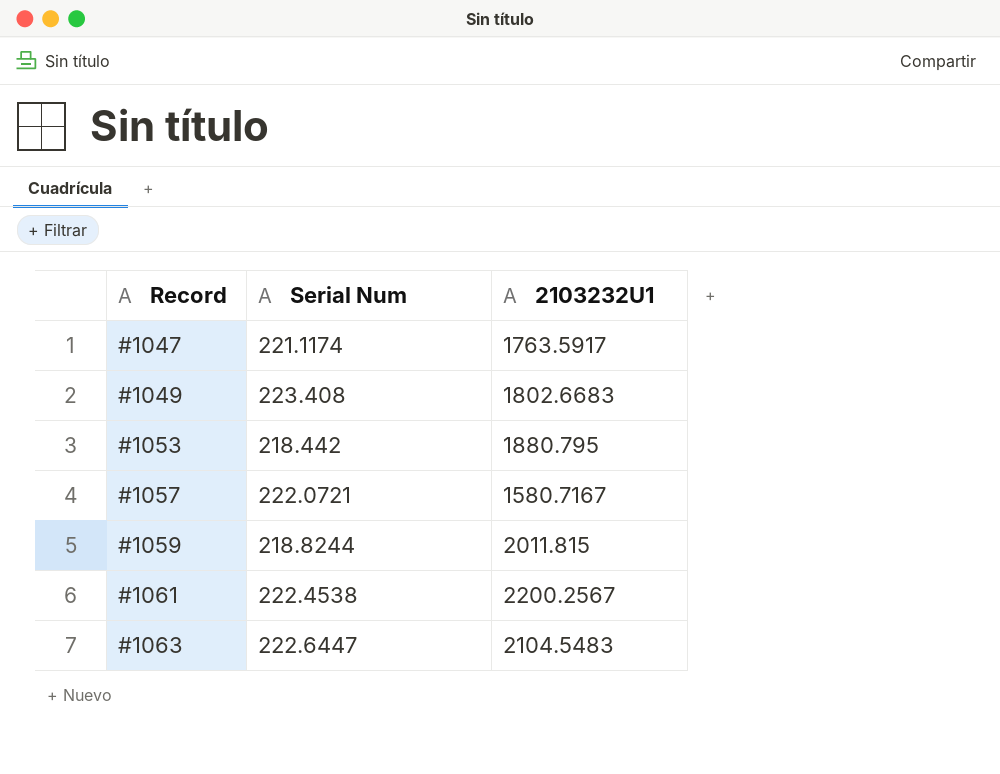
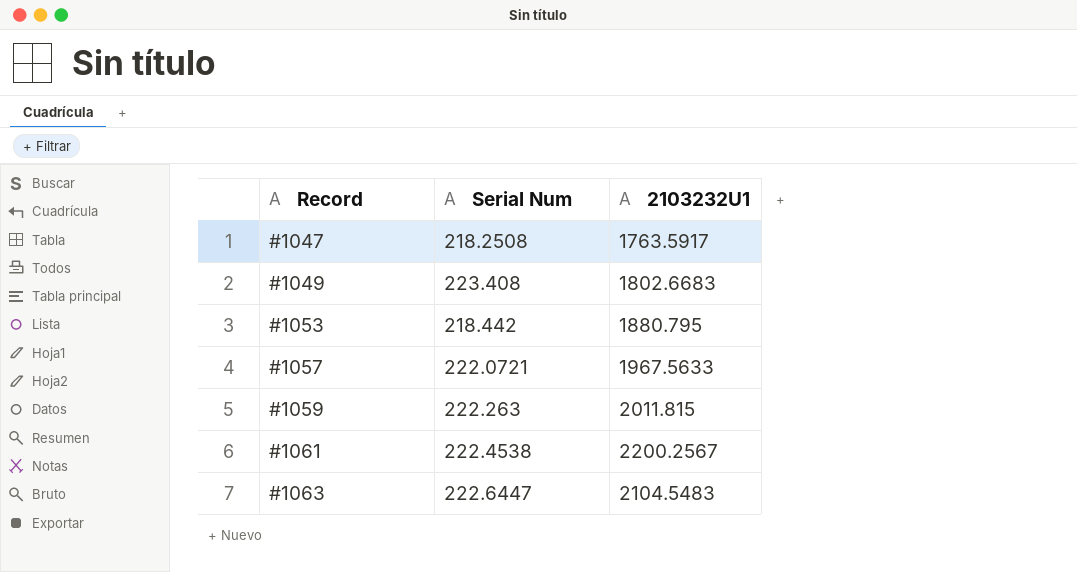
#1047 | Serial Num: 221.1174 -> 218.2508
#1057 | 2103232U1: 1580.7167 -> 1967.5633
#1059 | Serial Num: 218.8244 -> 222.263

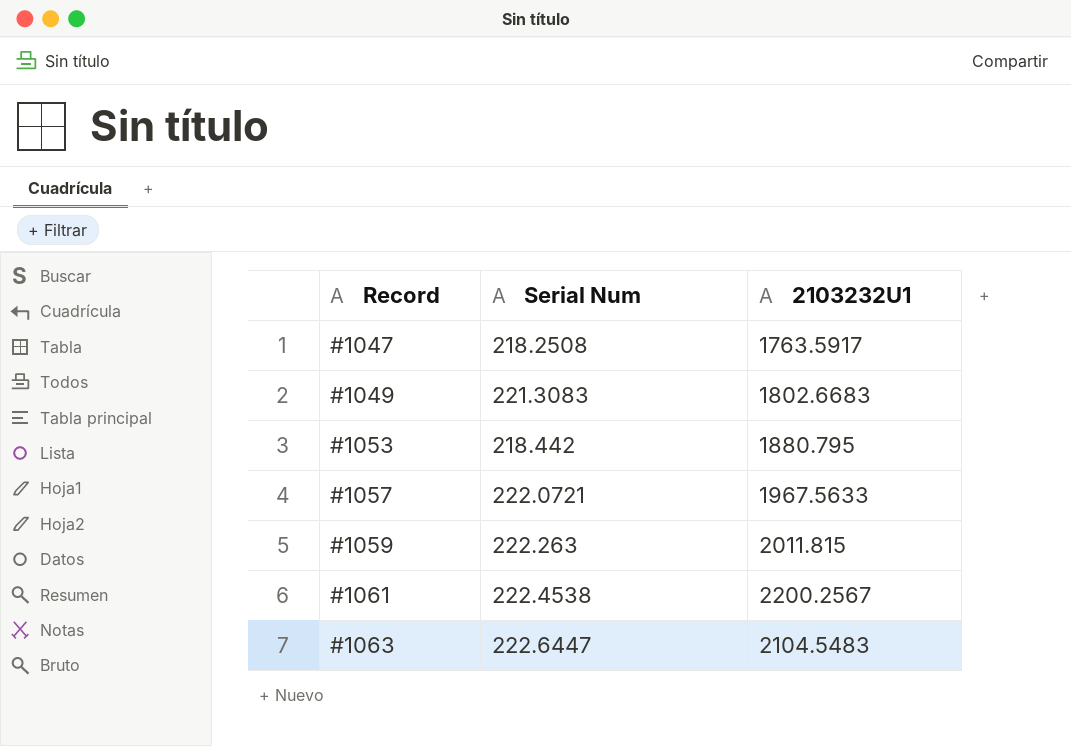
#1049 | Serial Num: 223.408 -> 221.3083

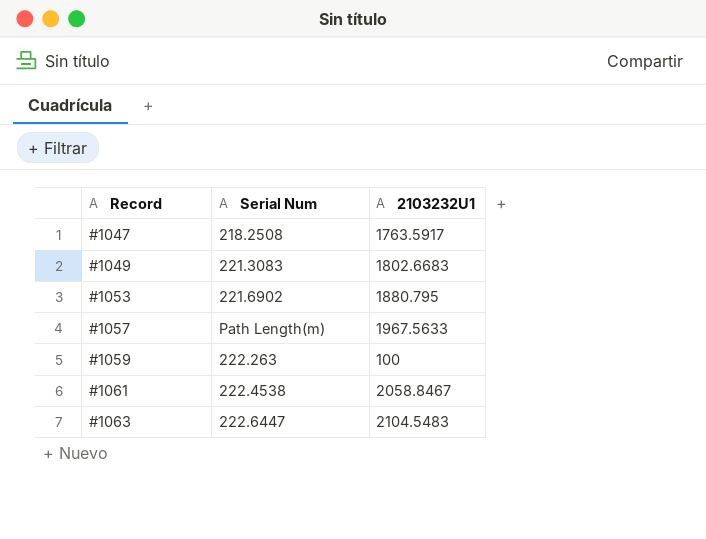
#1053 | Serial Num: 218.442 -> 221.6902
#1057 | Serial Num: 222.0721 -> Path Length(m)
#1059 | 2103232U1: 2011.815 -> 100
#1061 | 2103232U1: 2200.2567 -> 2058.8467

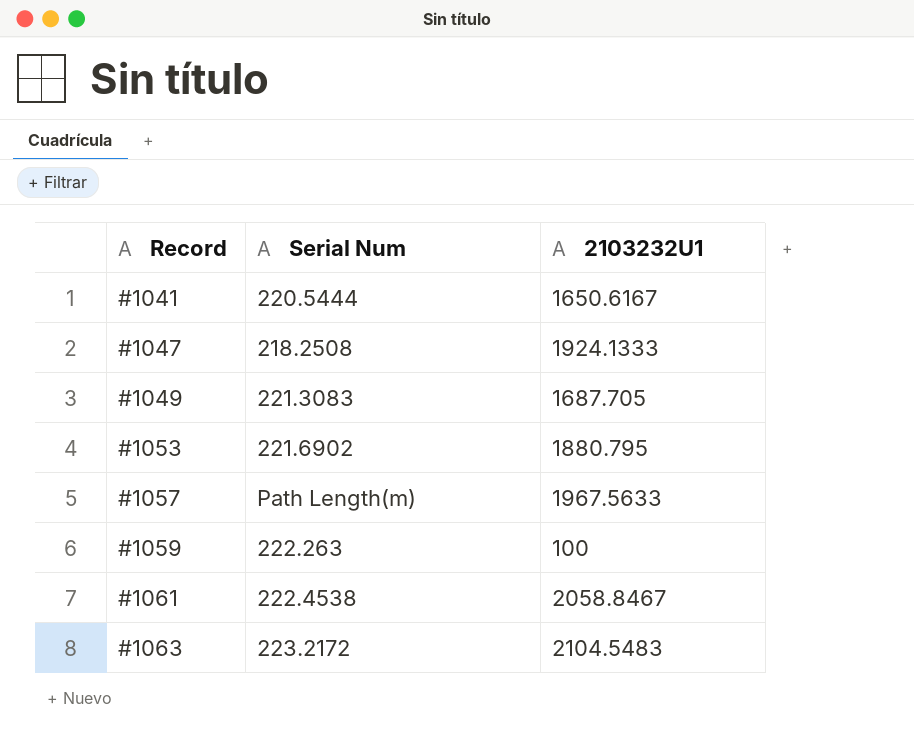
row #1041: none -> 220.5444 | 1650.6167
#1047 | 2103232U1: 1763.5917 -> 1924.1333
#1049 | 2103232U1: 1802.6683 -> 1687.705
#1063 | Serial Num: 222.6447 -> 223.2172

